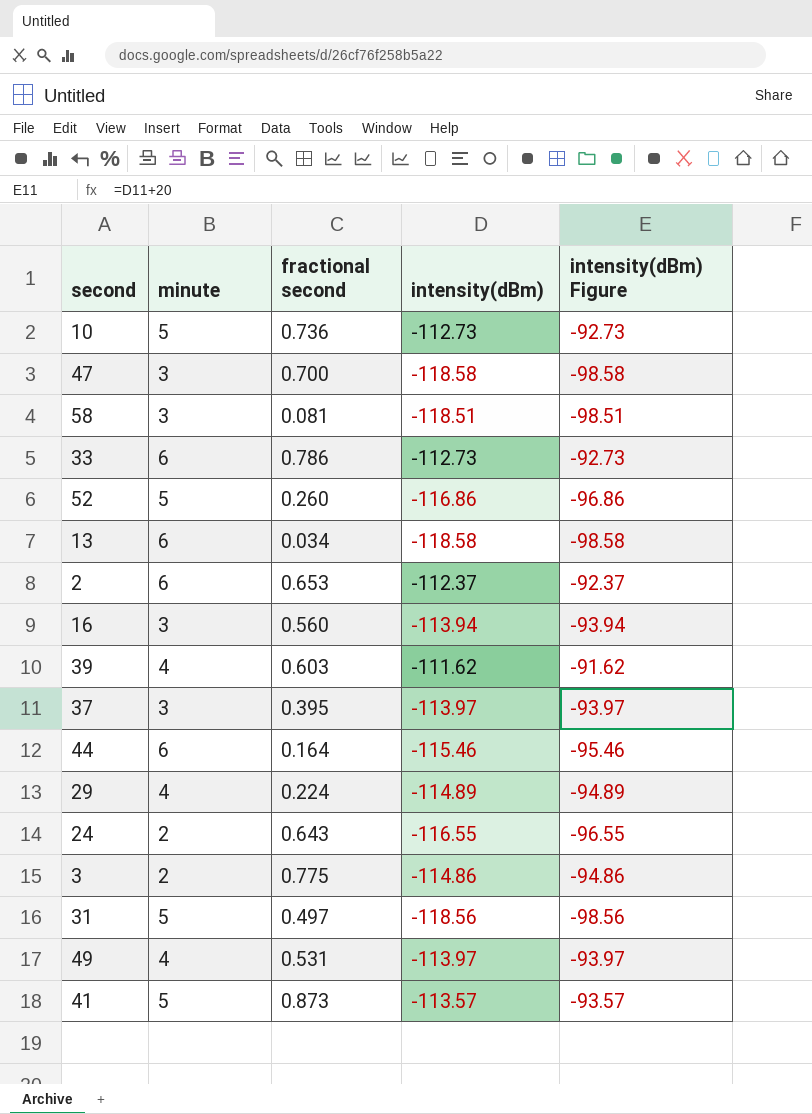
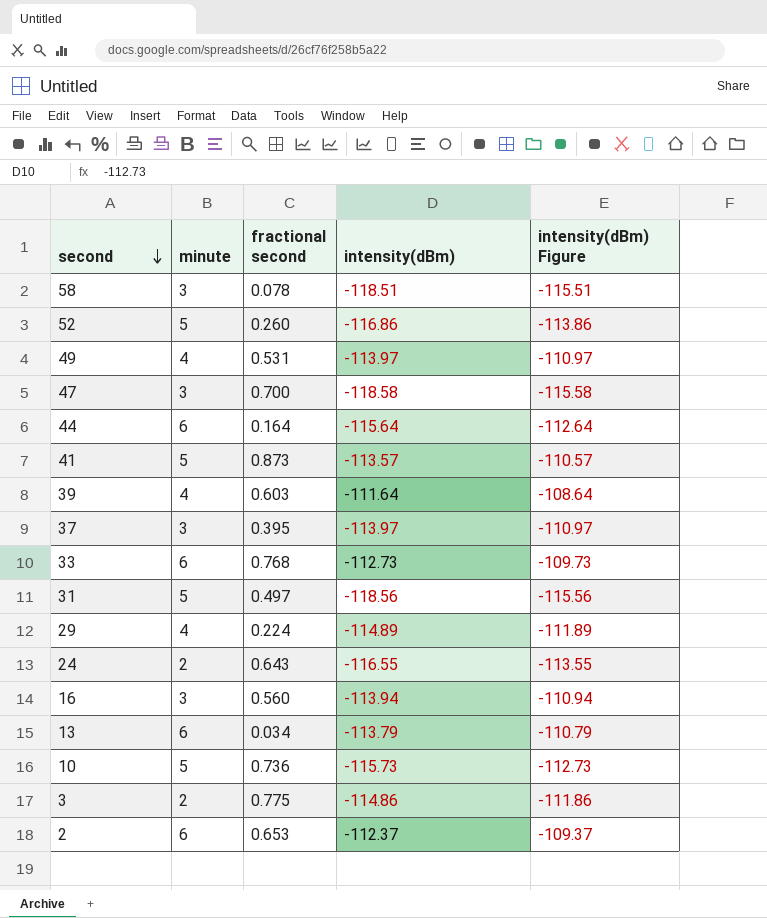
row order: none -> second descending
column intensity(dBm) Figure | formula: [intensity(dBm)] + 20 -> [intensity(dBm)] + 3
58 | fractional second: 0.081 -> 0.078
44 | intensity(dBm): -115.46 -> -115.64
39 | intensity(dBm): -111.62 -> -111.64
33 | fractional second: 0.786 -> 0.768
13 | intensity(dBm): -118.58 -> -113.79
10 | intensity(dBm): -112.73 -> -115.73

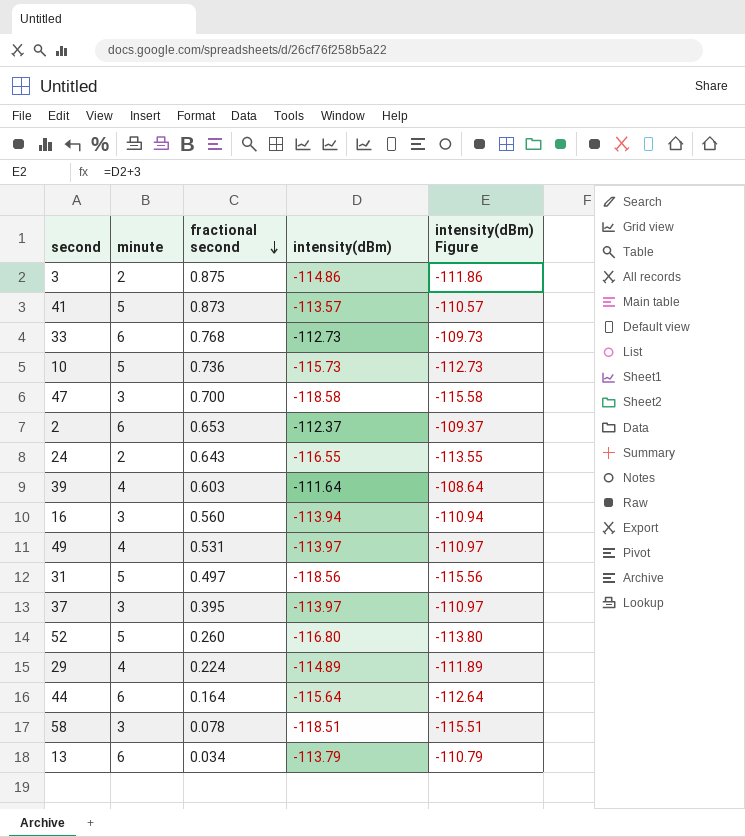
row order: second descending -> fractional second descending
3 | fractional second: 0.775 -> 0.875
52 | intensity(dBm): -116.86 -> -116.80
52 | intensity(dBm) Figure: -113.86 -> -113.80

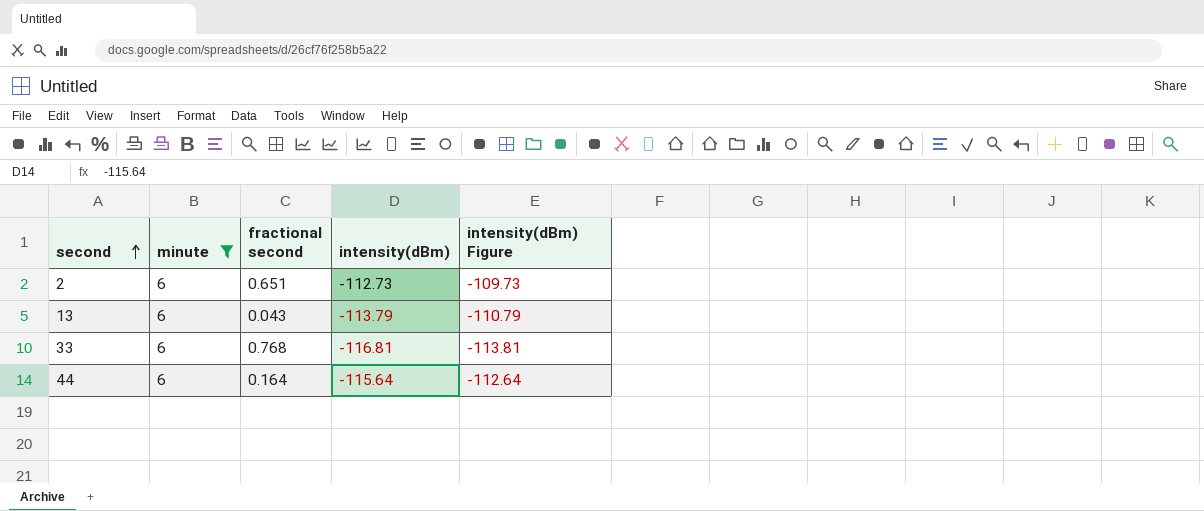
filter: none -> minute = 6
row order: fractional second descending -> second ascending
2 | fractional second: 0.653 -> 0.651
2 | intensity(dBm): -112.37 -> -112.73
2 | intensity(dBm) Figure: -109.37 -> -109.73
13 | fractional second: 0.034 -> 0.043
33 | intensity(dBm): -112.73 -> -116.81
33 | intensity(dBm) Figure: -109.73 -> -113.81

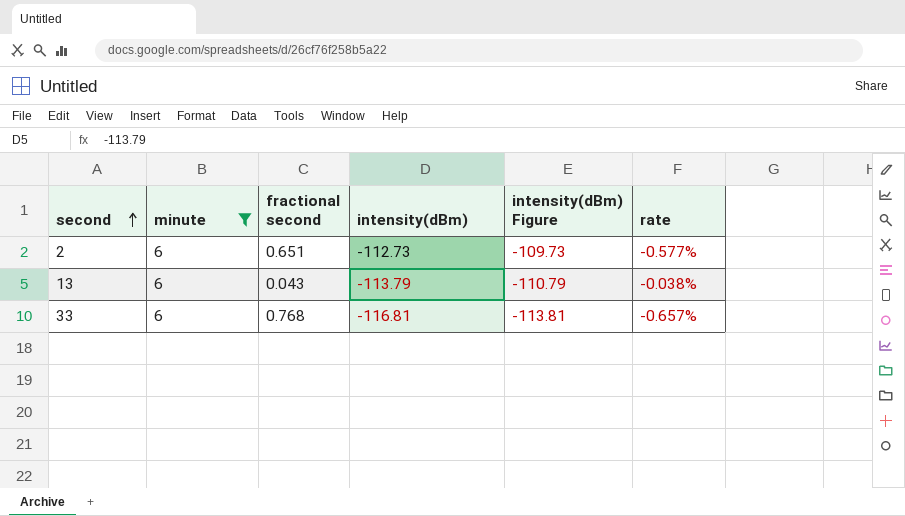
column rate | formula: none -> [fractional second] / [intensity(dBm)]
row 44: 6 | 0.164 | -115.64 | -112.64 -> none

